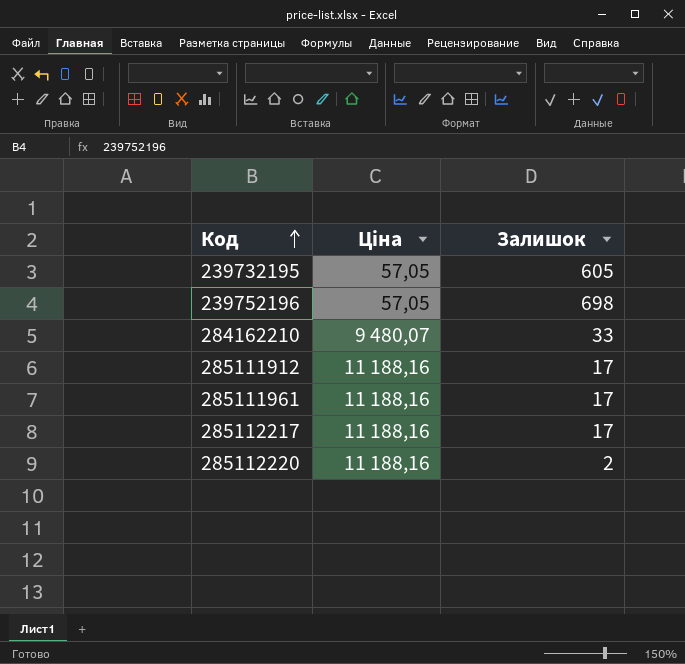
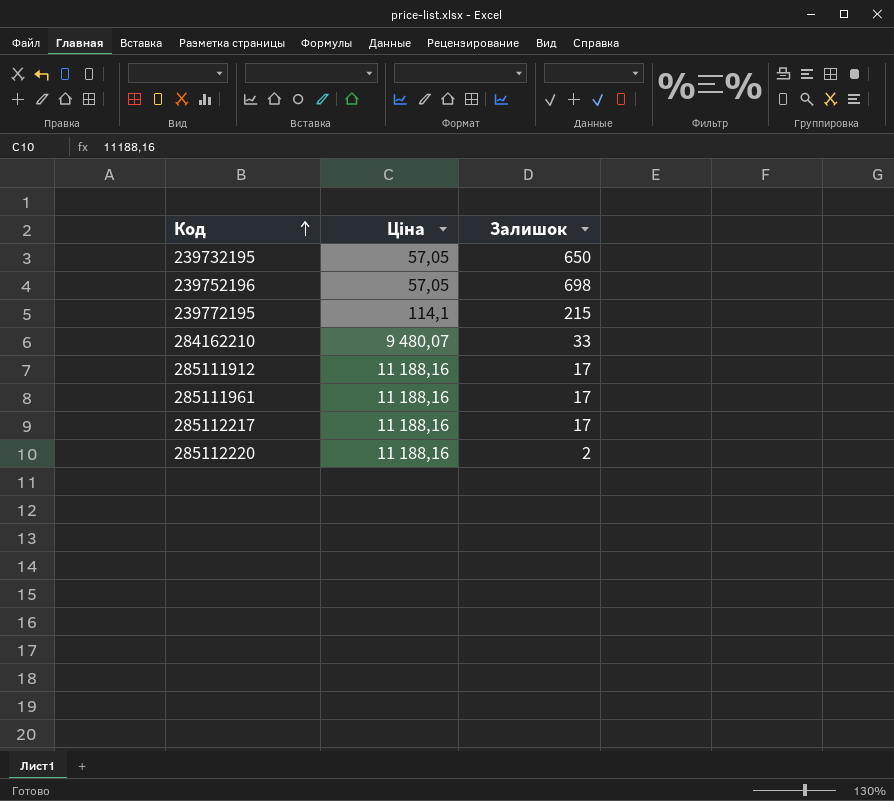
239732195 | Залишок: 605 -> 650
row 239772195: none -> 114,1 | 215

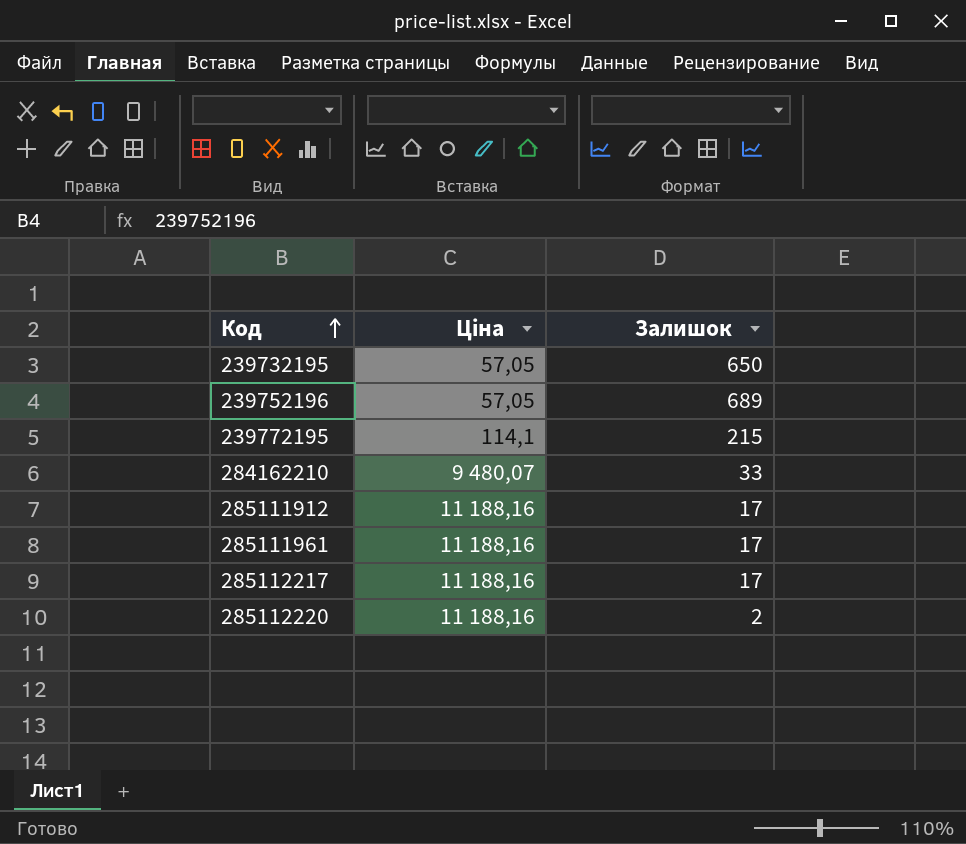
239752196 | Залишок: 698 -> 689

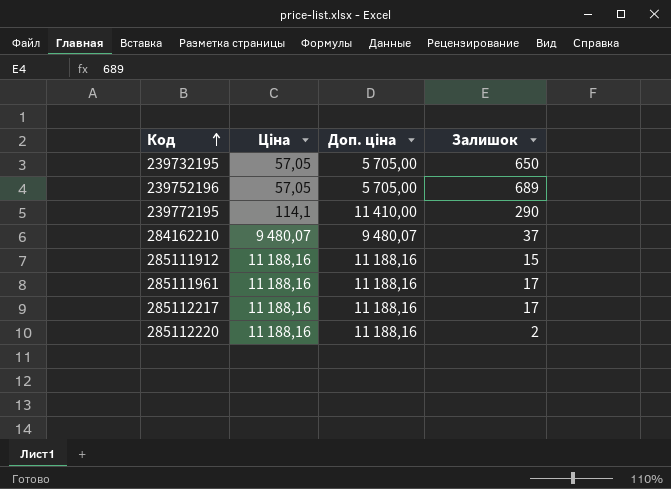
column Доп. ціна | position: none -> 3
239772195 | Залишок: 215 -> 290
284162210 | Залишок: 33 -> 37
285111912 | Залишок: 17 -> 15

